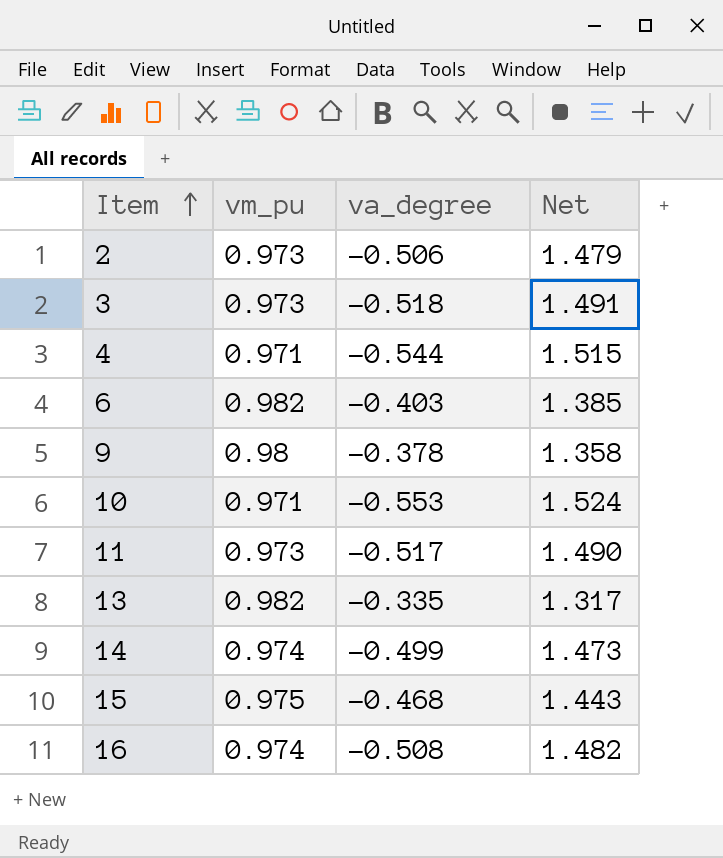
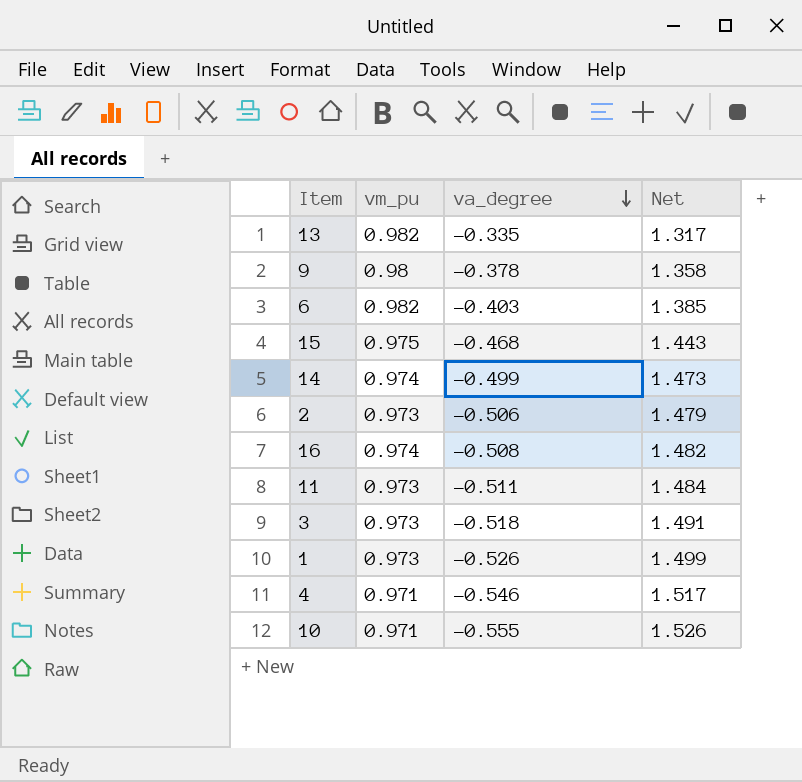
row order: Item ascending -> va_degree descending
11 | va_degree: -0.517 -> -0.511
11 | Net: 1.490 -> 1.484
row 1: none -> 0.973 | -0.526 | 1.499
4 | va_degree: -0.544 -> -0.546
4 | Net: 1.515 -> 1.517
10 | va_degree: -0.553 -> -0.555
10 | Net: 1.524 -> 1.526

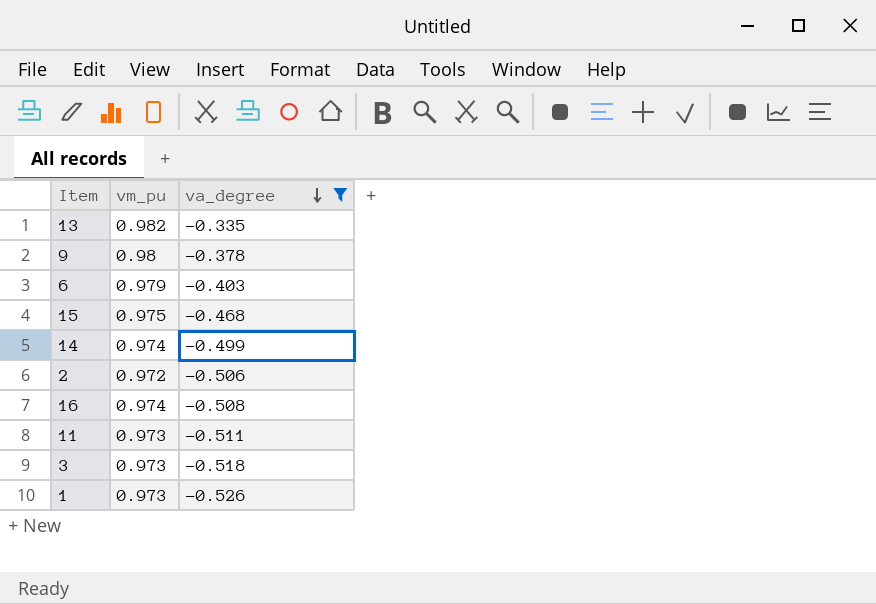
filter: none -> va_degree >= -0.526
column Net | formula: [vm_pu] - [va_degree] -> none
6 | vm_pu: 0.982 -> 0.979
2 | vm_pu: 0.973 -> 0.972

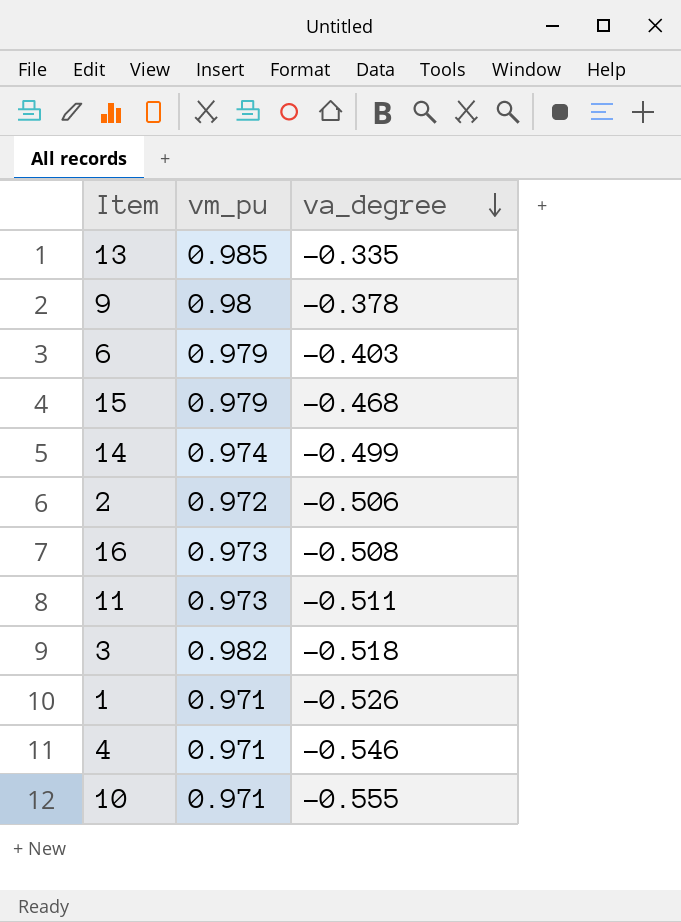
filter: va_degree >= -0.526 -> none
13 | vm_pu: 0.982 -> 0.985
15 | vm_pu: 0.975 -> 0.979
16 | vm_pu: 0.974 -> 0.973
3 | vm_pu: 0.973 -> 0.982
1 | vm_pu: 0.973 -> 0.971

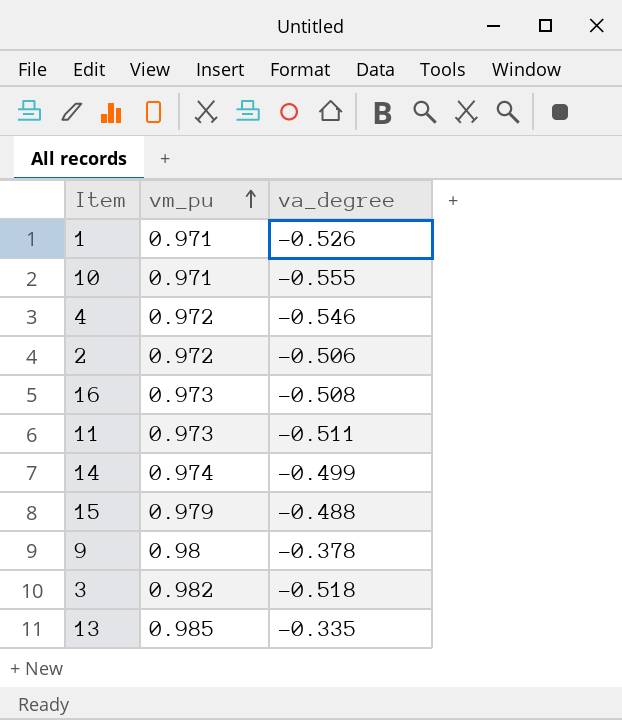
row order: va_degree descending -> vm_pu ascending
row 6: 0.979 | -0.403 -> none
4 | vm_pu: 0.971 -> 0.972
15 | va_degree: -0.468 -> -0.488

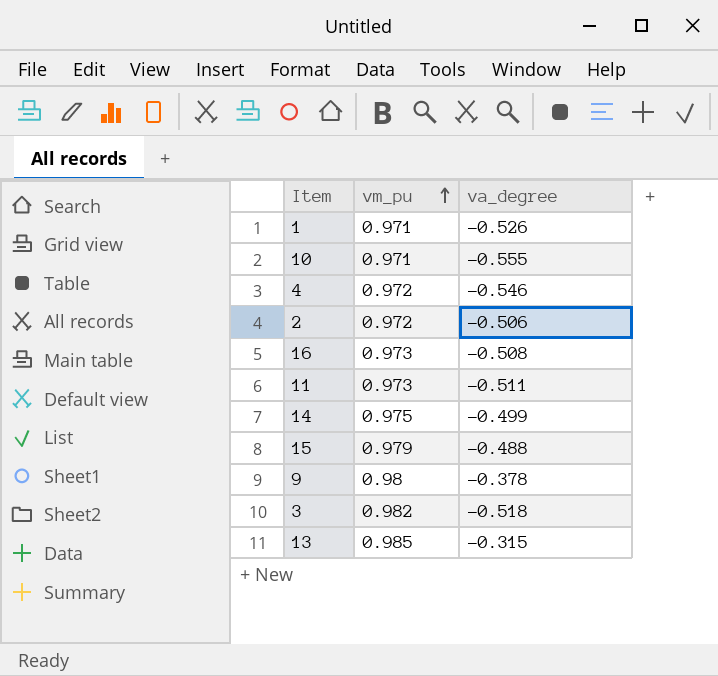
14 | vm_pu: 0.974 -> 0.975
13 | va_degree: -0.335 -> -0.315

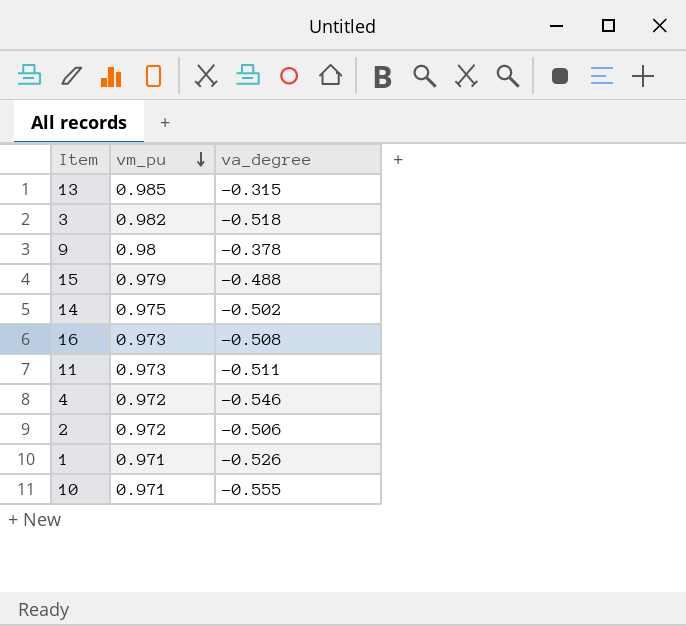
row order: vm_pu ascending -> vm_pu descending
14 | va_degree: -0.499 -> -0.502

